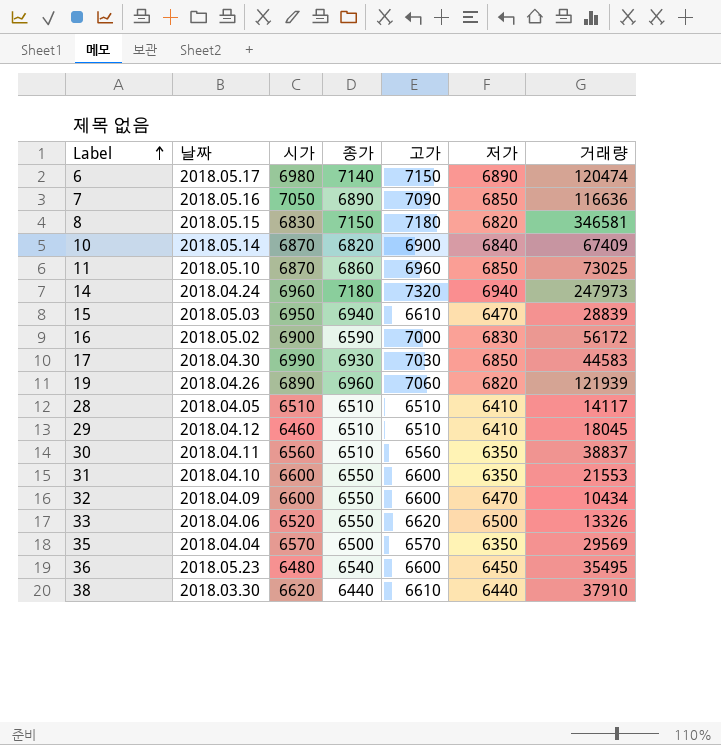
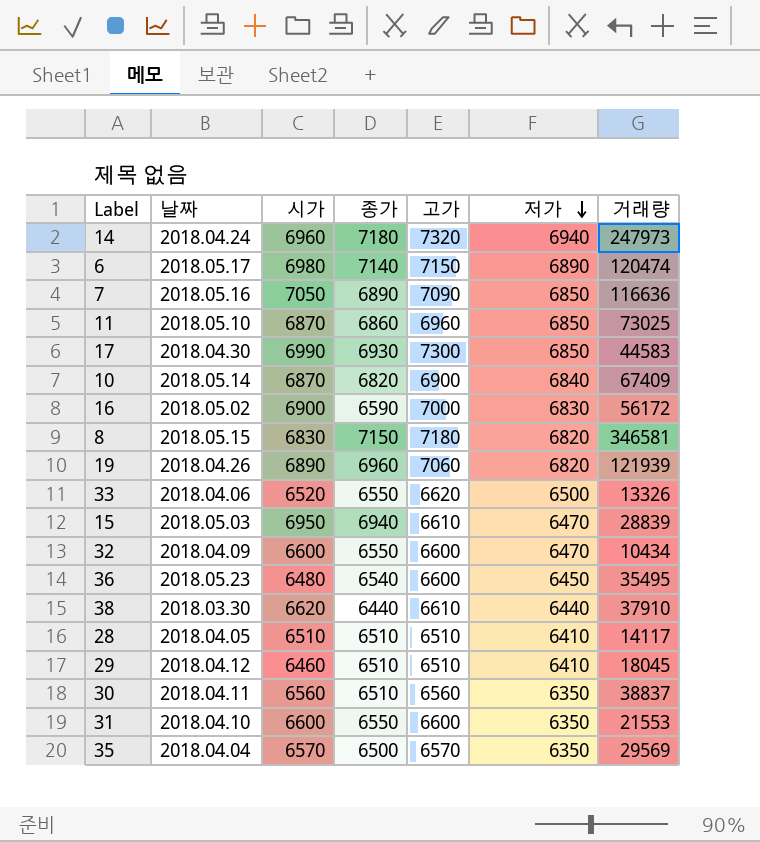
row order: Label ascending -> 저가 descending
17 | 고가: 7030 -> 7300

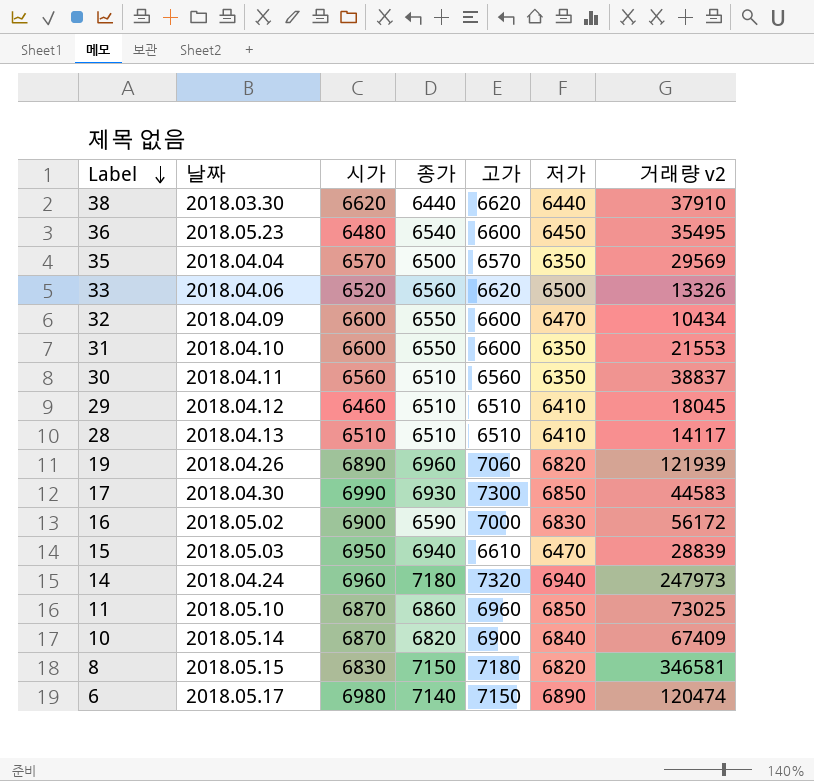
row order: 저가 descending -> Label descending
column name: 거래량 -> 거래량 v2
row 7: 2018.05.16 | 7050 | 6890 | 7090 | 6850 | 116636 -> none
38 | 고가: 6610 -> 6620
33 | 종가: 6550 -> 6560
28 | 날짜: 2018.04.05 -> 2018.04.13

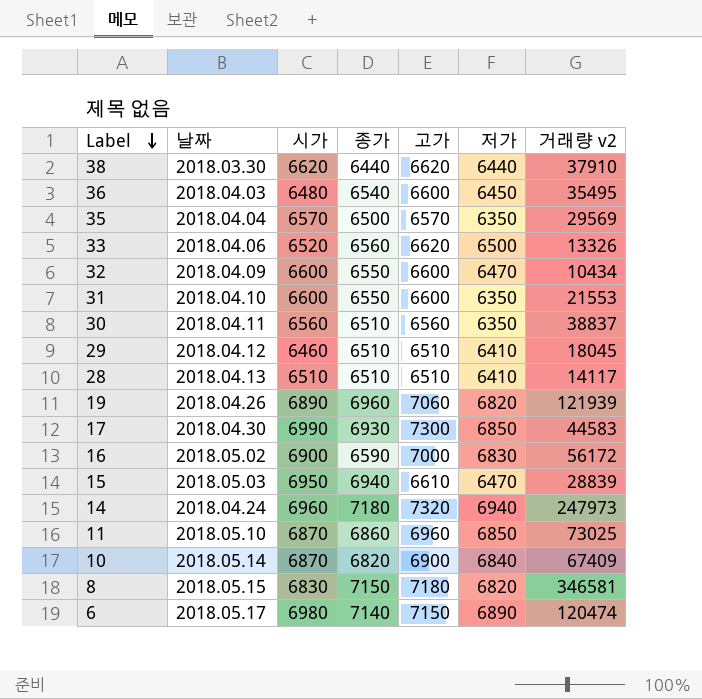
36 | 날짜: 2018.05.23 -> 2018.04.03

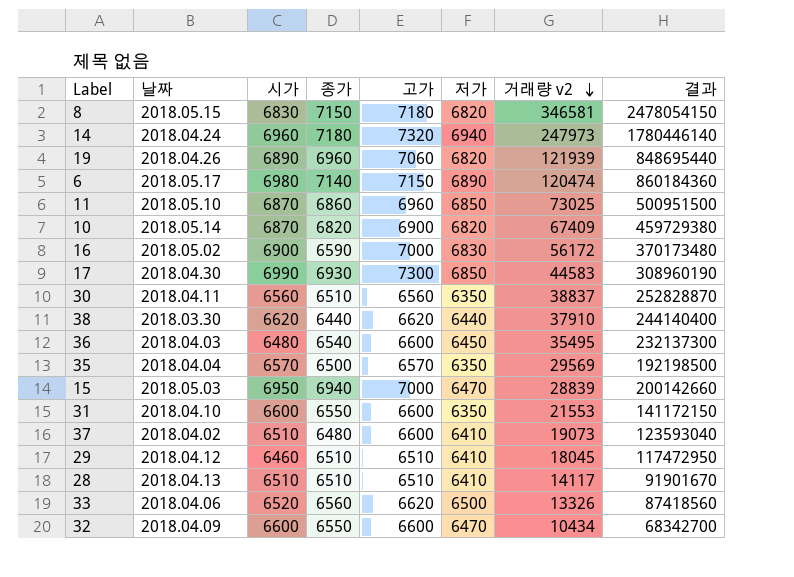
row order: Label descending -> 거래량 v2 descending
column 결과 | formula: none -> [종가] * [거래량 v2]
10 | 저가: 6840 -> 6820
15 | 고가: 6610 -> 7000
row 37: none -> 2018.04.02 | 6510 | 6480 | 6600 | 6410 | 19073 | 123593040

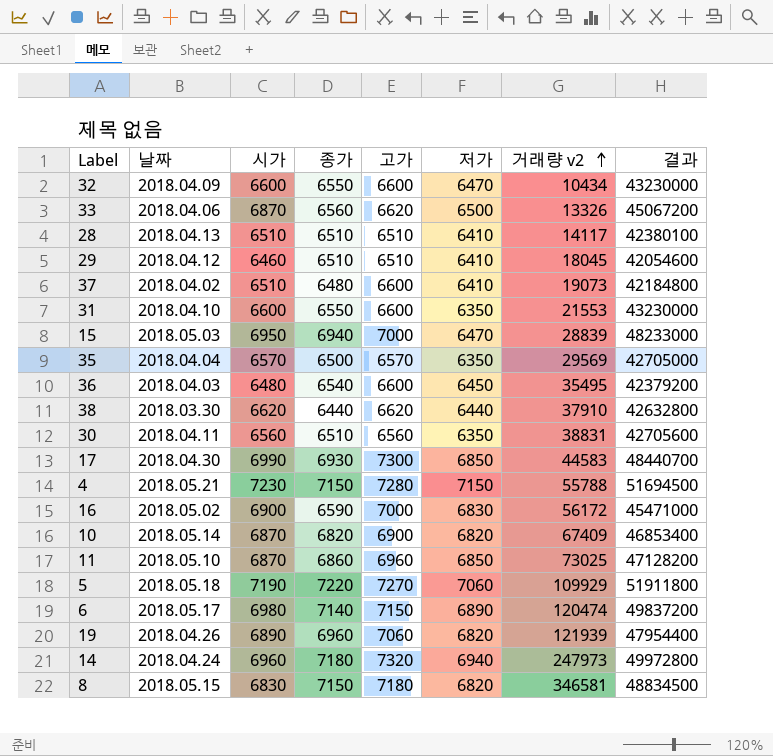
row order: 거래량 v2 descending -> 거래량 v2 ascending
column 결과 | formula: [종가] * [거래량 v2] -> [시가] * [종가]
33 | 시가: 6520 -> 6870
30 | 거래량 v2: 38837 -> 38831
row 4: none -> 2018.05.21 | 7230 | 7150 | 7280 | 7150 | 55788 | 51694500
row 5: none -> 2018.05.18 | 7190 | 7220 | 7270 | 7060 | 109929 | 51911800

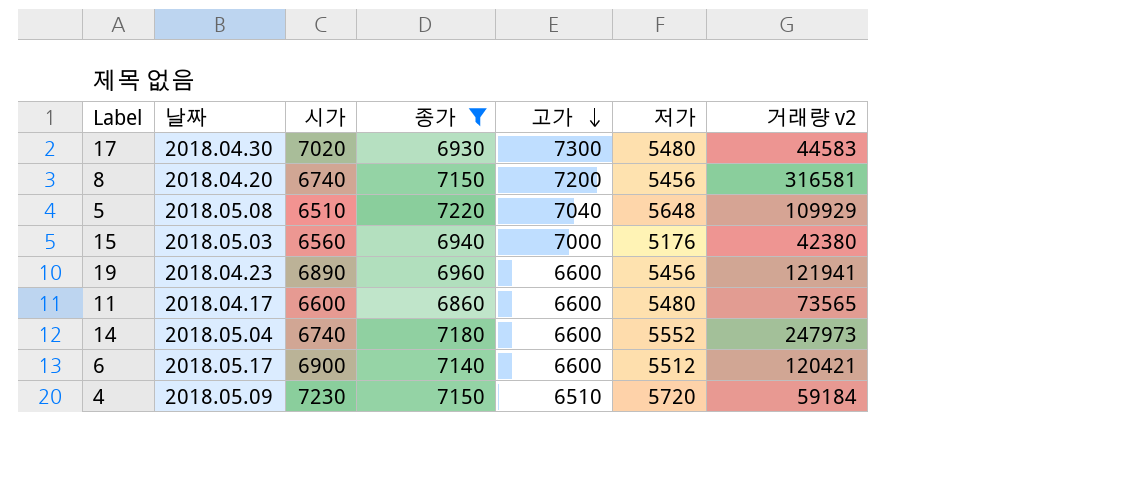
filter: none -> 종가 >= 6860
row order: 거래량 v2 ascending -> 고가 descending
column 결과 | formula: [시가] * [종가] -> none
17 | 시가: 6990 -> 7020
17 | 저가: 6850 -> 5480
8 | 날짜: 2018.05.15 -> 2018.04.20
8 | 시가: 6830 -> 6740
8 | 고가: 7180 -> 7200
8 | 저가: 6820 -> 5456
8 | 거래량 v2: 346581 -> 316581
5 | 날짜: 2018.05.18 -> 2018.05.08
5 | 시가: 7190 -> 6510
5 | 고가: 7270 -> 7040
5 | 저가: 7060 -> 5648
15 | 시가: 6950 -> 6560
15 | 저가: 6470 -> 5176
15 | 거래량 v2: 28839 -> 42380
19 | 날짜: 2018.04.26 -> 2018.04.23
19 | 고가: 7060 -> 6600
19 | 저가: 6820 -> 5456
19 | 거래량 v2: 121939 -> 121941
11 | 날짜: 2018.05.10 -> 2018.04.17
11 | 시가: 6870 -> 6600
11 | 고가: 6960 -> 6600
11 | 저가: 6850 -> 5480
11 | 거래량 v2: 73025 -> 73565
14 | 날짜: 2018.04.24 -> 2018.05.04
14 | 시가: 6960 -> 6740
14 | 고가: 7320 -> 6600
14 | 저가: 6940 -> 5552
6 | 시가: 6980 -> 6900
6 | 고가: 7150 -> 6600
6 | 저가: 6890 -> 5512
6 | 거래량 v2: 120474 -> 120421
4 | 날짜: 2018.05.21 -> 2018.05.09
4 | 고가: 7280 -> 6510
4 | 저가: 7150 -> 5720
4 | 거래량 v2: 55788 -> 59184

